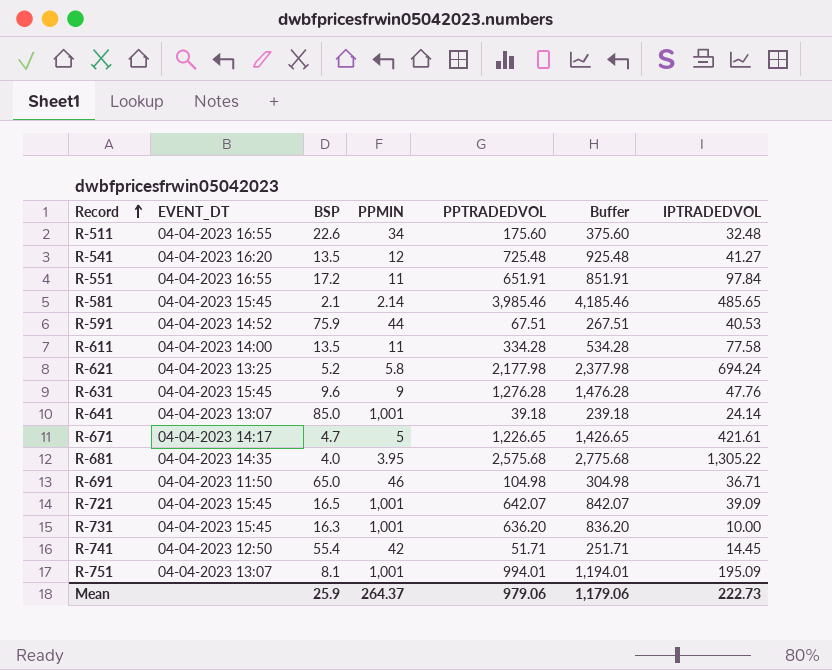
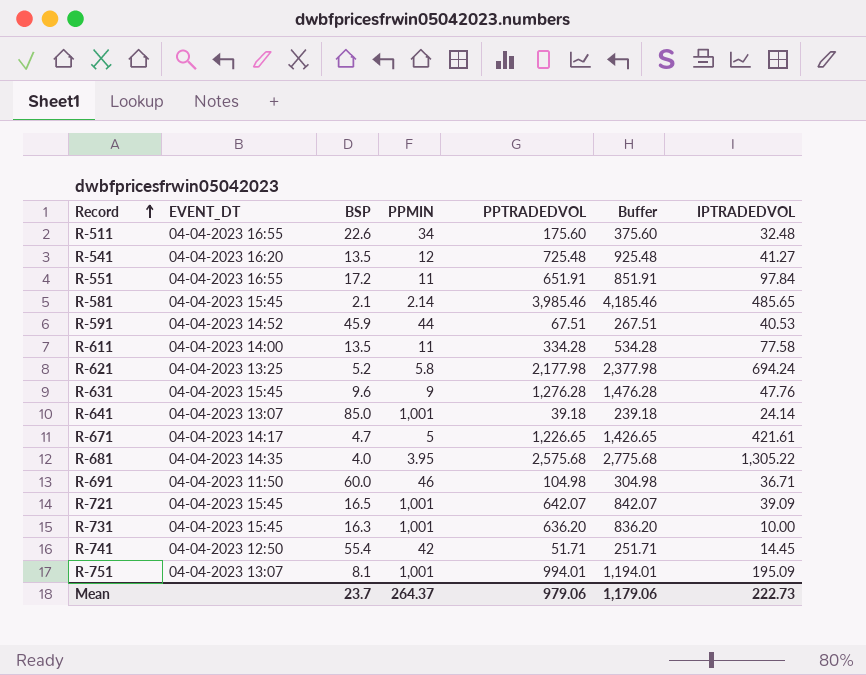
R-591 | BSP: 75.9 -> 45.9
R-691 | BSP: 65.0 -> 60.0
Mean | BSP: 25.9 -> 23.7

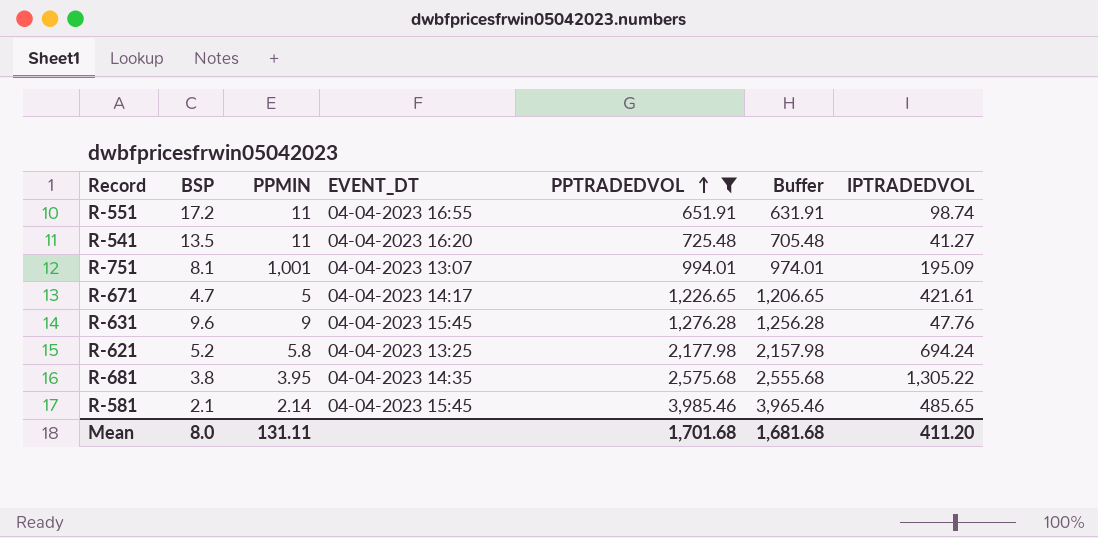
filter: none -> PPTRADEDVOL >= 651.91
row order: Record ascending -> PPTRADEDVOL ascending
column EVENT_DT | position: 2 -> 4
column Buffer | formula: [PPTRADEDVOL] + 200 -> [PPTRADEDVOL] - 20
R-551 | IPTRADEDVOL: 97.84 -> 98.74
R-541 | PPMIN: 12 -> 11
R-681 | BSP: 4.0 -> 3.8
Mean | BSP: 23.7 -> 8.0
Mean | PPMIN: 264.37 -> 131.11
Mean | PPTRADEDVOL: 979.06 -> 1,701.68
Mean | Buffer: 1,179.06 -> 1,681.68
Mean | IPTRADEDVOL: 222.73 -> 411.20

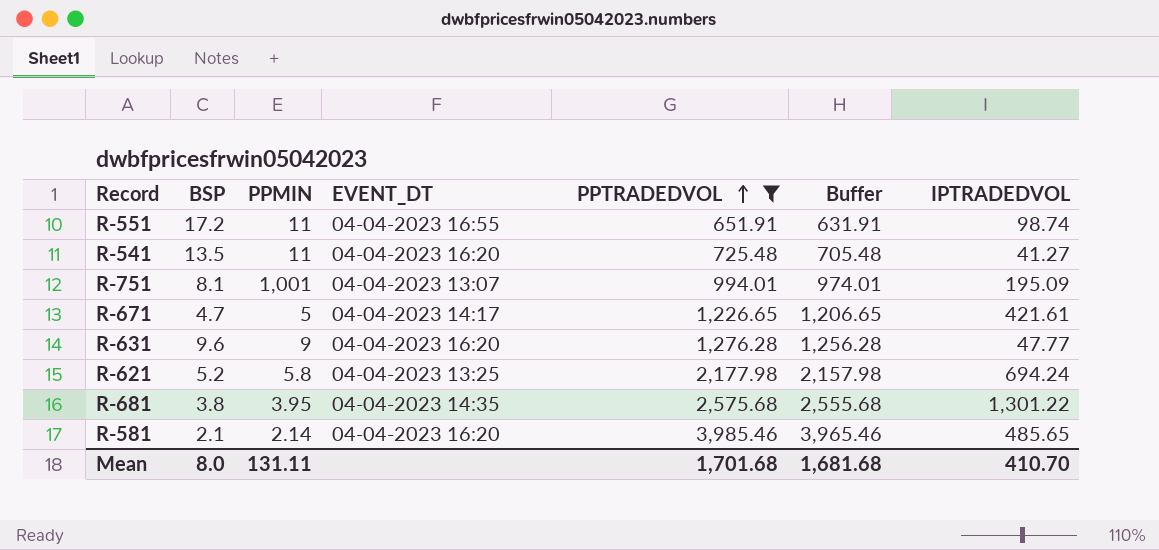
R-631 | EVENT_DT: 04-04-2023 15:45 -> 04-04-2023 16:20
R-631 | IPTRADEDVOL: 47.76 -> 47.77
R-681 | IPTRADEDVOL: 1,305.22 -> 1,301.22
R-581 | EVENT_DT: 04-04-2023 15:45 -> 04-04-2023 16:20
Mean | IPTRADEDVOL: 411.20 -> 410.70

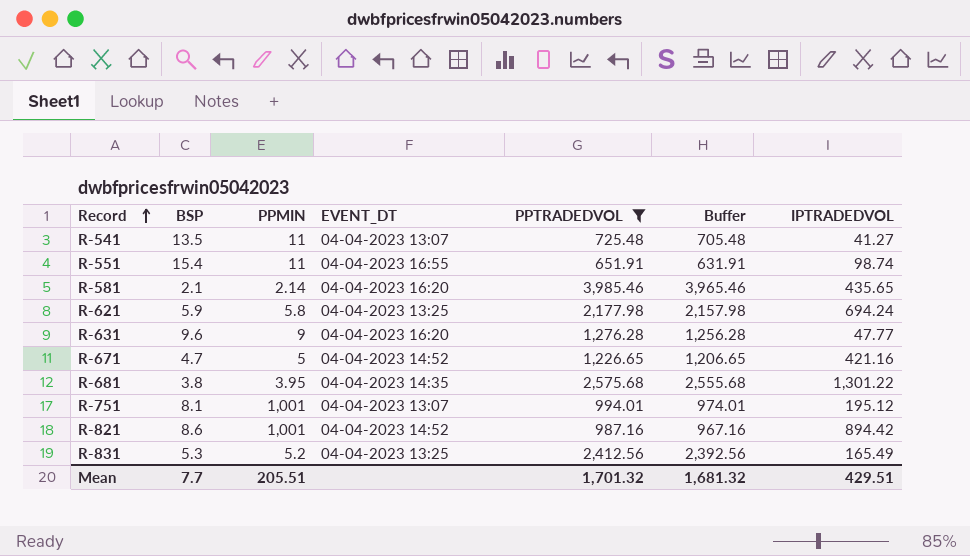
row order: PPTRADEDVOL ascending -> Record ascending
R-541 | EVENT_DT: 04-04-2023 16:20 -> 04-04-2023 13:07
R-551 | BSP: 17.2 -> 15.4
R-581 | IPTRADEDVOL: 485.65 -> 435.65
R-621 | BSP: 5.2 -> 5.9
R-671 | EVENT_DT: 04-04-2023 14:17 -> 04-04-2023 14:52
R-671 | IPTRADEDVOL: 421.61 -> 421.16
R-751 | IPTRADEDVOL: 195.09 -> 195.12
row R-821: none -> 8.6 | 1,001 | 04-04-2023 14:52 | 987.16 | 967.16 | 894.42
row R-831: none -> 5.3 | 5.2 | 04-04-2023 13:25 | 2,412.56 | 2,392.56 | 165.49
Mean | BSP: 8.0 -> 7.7
Mean | PPMIN: 131.11 -> 205.51
Mean | PPTRADEDVOL: 1,701.68 -> 1,701.32
Mean | Buffer: 1,681.68 -> 1,681.32
Mean | IPTRADEDVOL: 410.70 -> 429.51

